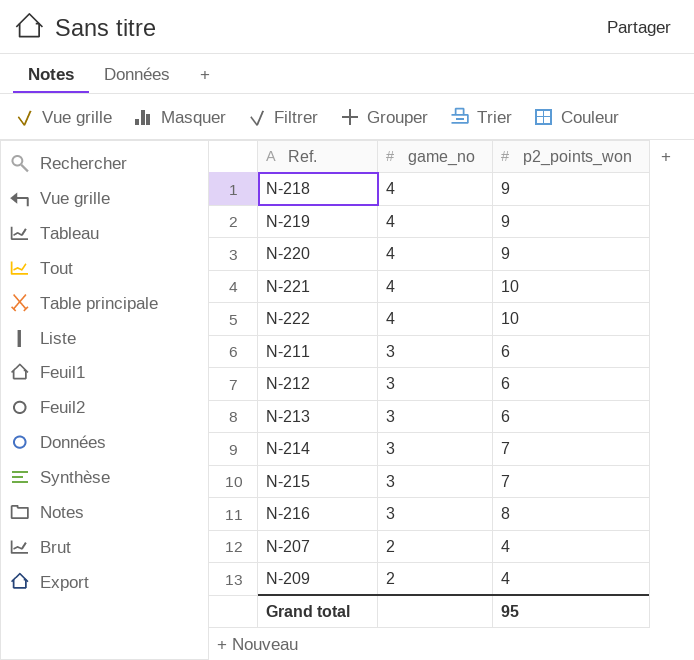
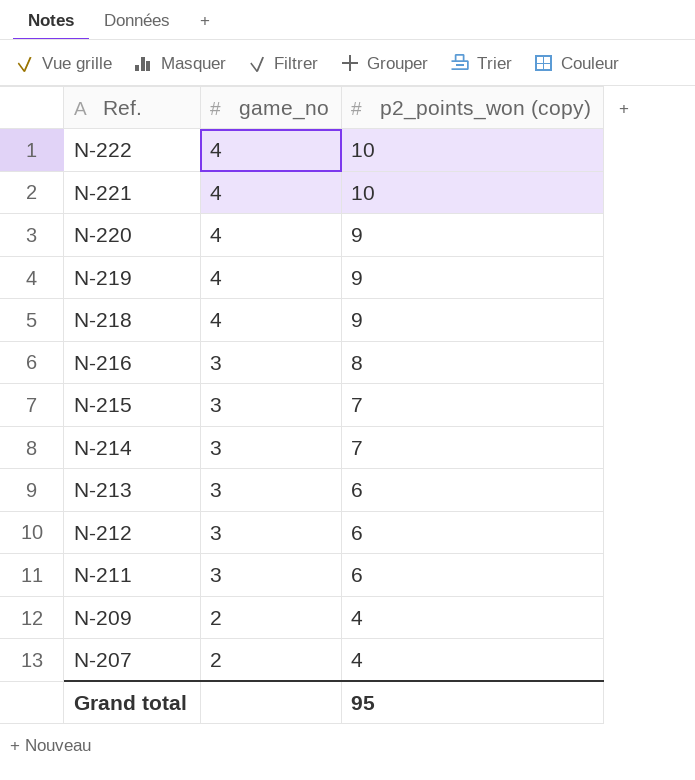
row order: game_no descending -> Ref. descending
column name: p2_points_won -> p2_points_won (copy)

